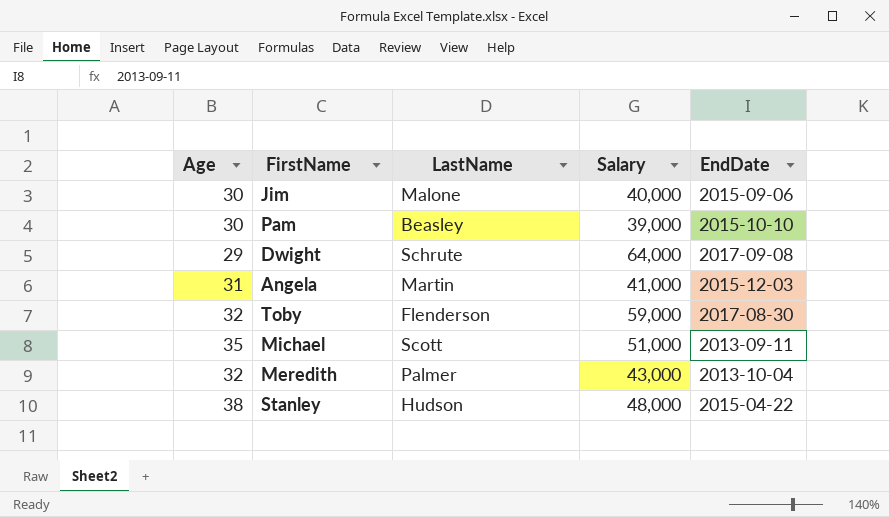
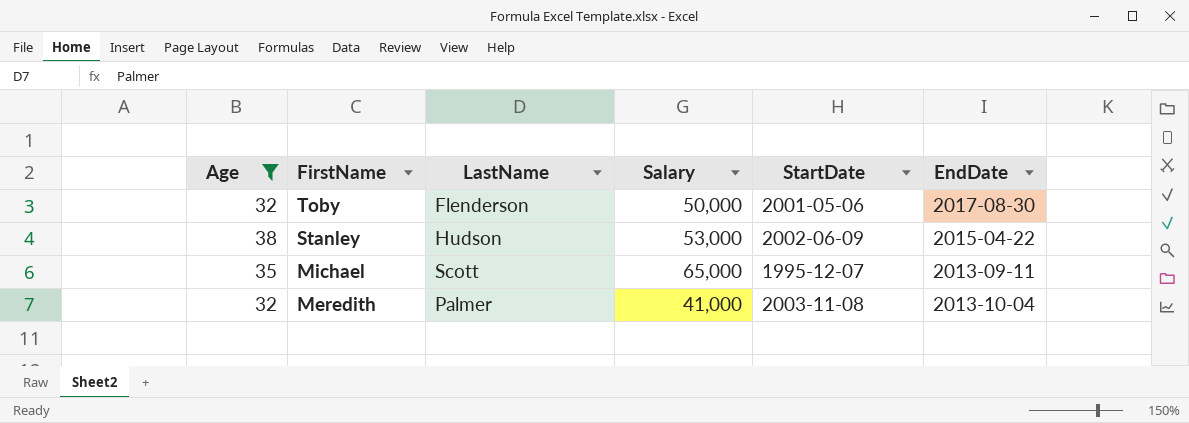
filter: none -> Age >= 32
row order: none -> FirstName descending
column StartDate | position: none -> 5
Toby | Salary: 59,000 -> 50,000
Stanley | Salary: 48,000 -> 53,000
Michael | Salary: 51,000 -> 65,000
Meredith | Salary: 43,000 -> 41,000

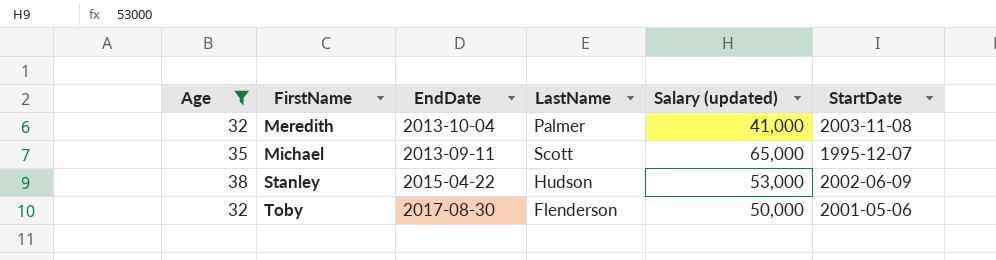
row order: FirstName descending -> FirstName ascending
column EndDate | position: 6 -> 3
column name: Salary -> Salary (updated)

